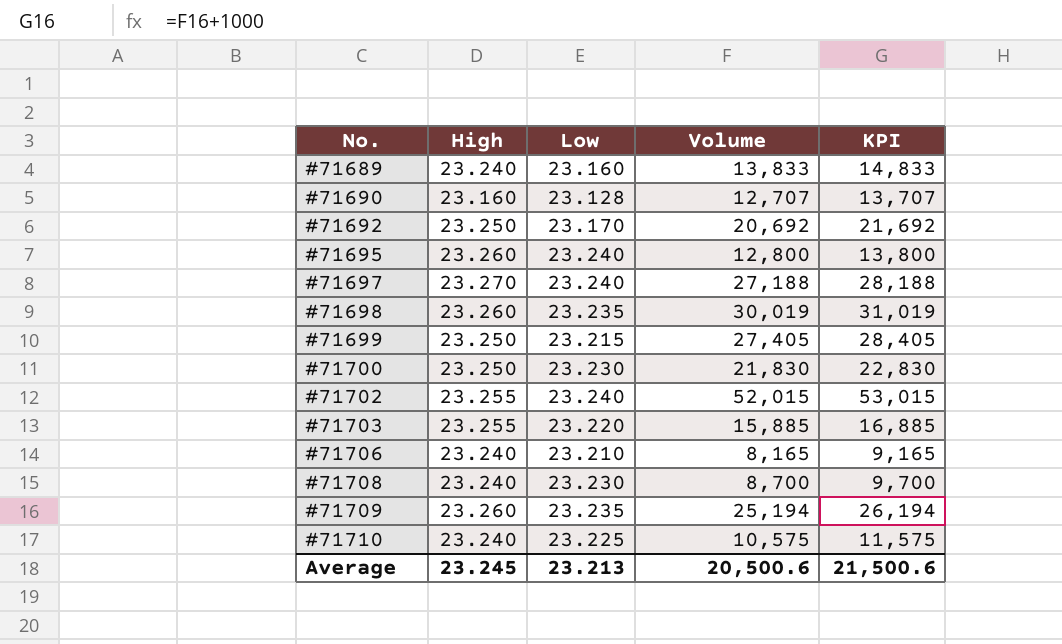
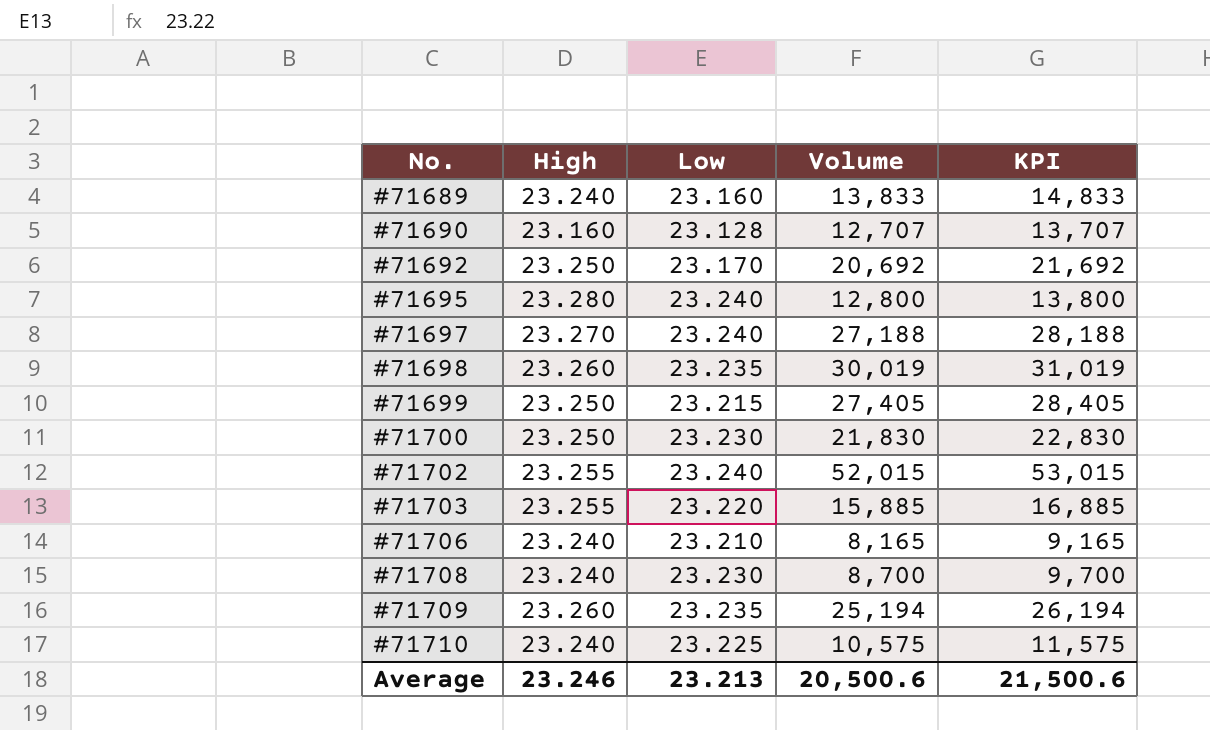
#71695 | High: 23.260 -> 23.280
Average | High: 23.245 -> 23.246

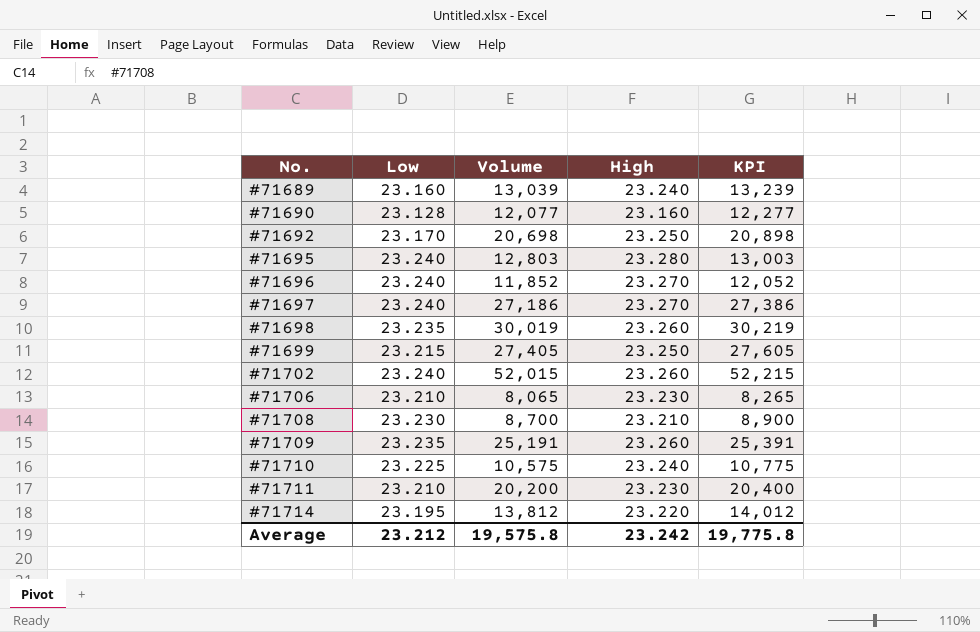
column High | position: 2 -> 4
column KPI | formula: [Volume] + 1000 -> [Volume] + 200
row #71700: 23.250 | 23.230 | 21,830 | 22,830 -> none
row #71703: 23.255 | 23.220 | 15,885 | 16,885 -> none
#71689 | Volume: 13,833 -> 13,039
#71690 | Volume: 12,707 -> 12,077
#71692 | Volume: 20,692 -> 20,698
#71695 | Volume: 12,800 -> 12,803
row #71696: none -> 23.240 | 11,852 | 23.270 | 12,052
#71697 | Volume: 27,188 -> 27,186
#71702 | High: 23.255 -> 23.260
#71706 | Volume: 8,165 -> 8,065
#71706 | High: 23.240 -> 23.230
#71708 | High: 23.240 -> 23.210
#71709 | Volume: 25,194 -> 25,191
row #71711: none -> 23.210 | 20,200 | 23.230 | 20,400
row #71714: none -> 23.195 | 13,812 | 23.220 | 14,012
Average | Low: 23.213 -> 23.212
Average | Volume: 20,500.6 -> 19,575.8
Average | High: 23.246 -> 23.242
Average | KPI: 21,500.6 -> 19,775.8

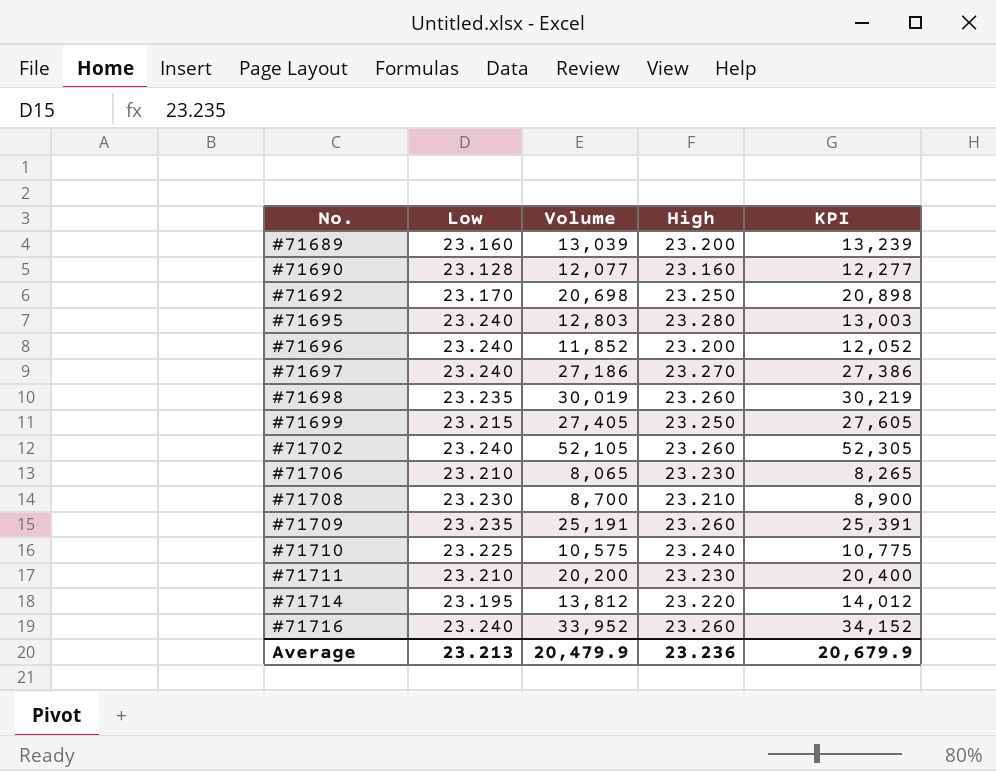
#71689 | High: 23.240 -> 23.200
#71696 | High: 23.270 -> 23.200
#71702 | Volume: 52,015 -> 52,105
#71702 | KPI: 52,215 -> 52,305
row #71716: none -> 23.240 | 33,952 | 23.260 | 34,152
Average | Low: 23.212 -> 23.213
Average | Volume: 19,575.8 -> 20,479.9
Average | High: 23.242 -> 23.236
Average | KPI: 19,775.8 -> 20,679.9

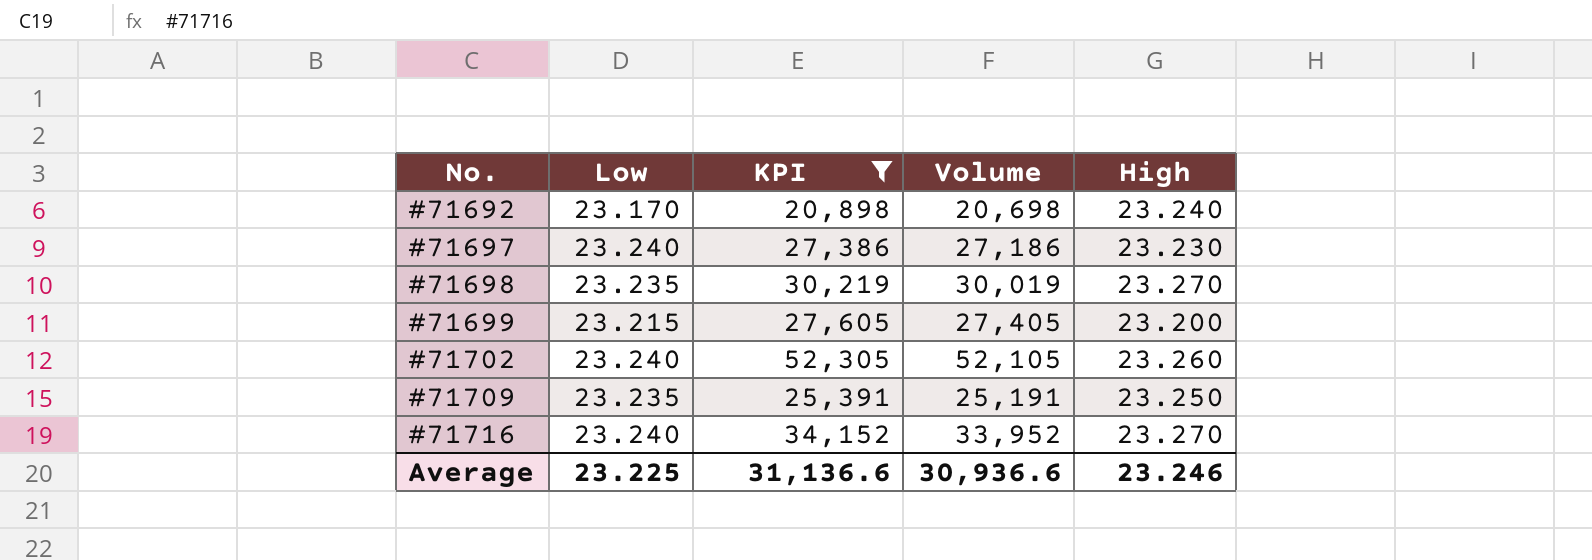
filter: none -> KPI >= 20,898
column KPI | position: 5 -> 3
#71692 | High: 23.250 -> 23.240
#71697 | High: 23.270 -> 23.230
#71698 | High: 23.260 -> 23.270
#71699 | High: 23.250 -> 23.200
#71709 | High: 23.260 -> 23.250
#71716 | High: 23.260 -> 23.270
Average | Low: 23.213 -> 23.225
Average | KPI: 20,679.9 -> 31,136.6
Average | Volume: 20,479.9 -> 30,936.6
Average | High: 23.236 -> 23.246

